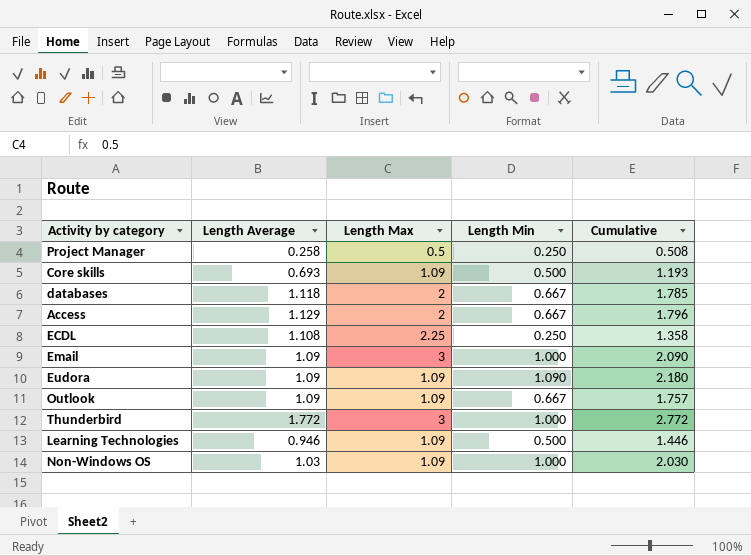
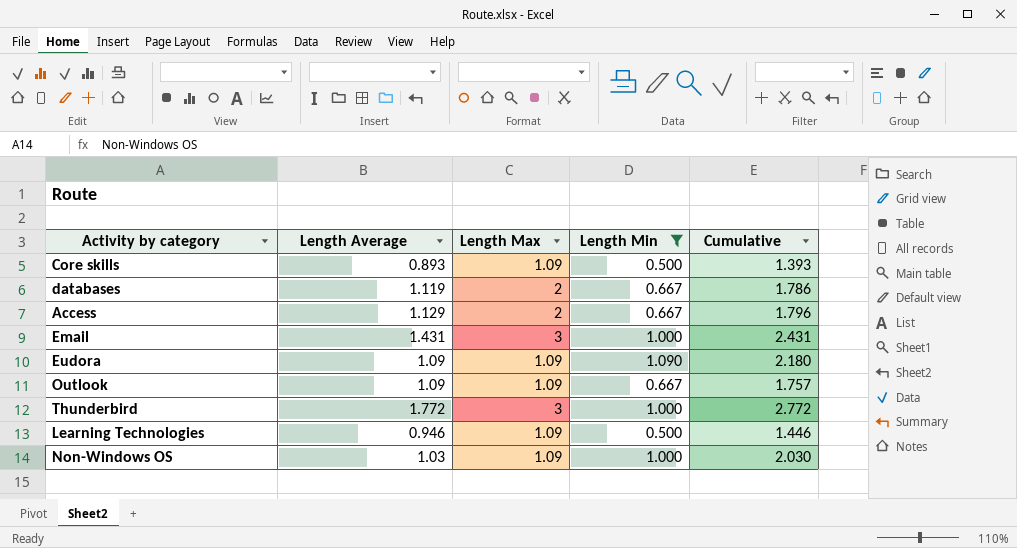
filter: none -> Length Min != 0.250
Core skills | Length Average: 0.693 -> 0.893
Core skills | Cumulative: 1.193 -> 1.393
databases | Length Average: 1.118 -> 1.119
databases | Cumulative: 1.785 -> 1.786
Email | Length Average: 1.09 -> 1.431
Email | Cumulative: 2.090 -> 2.431

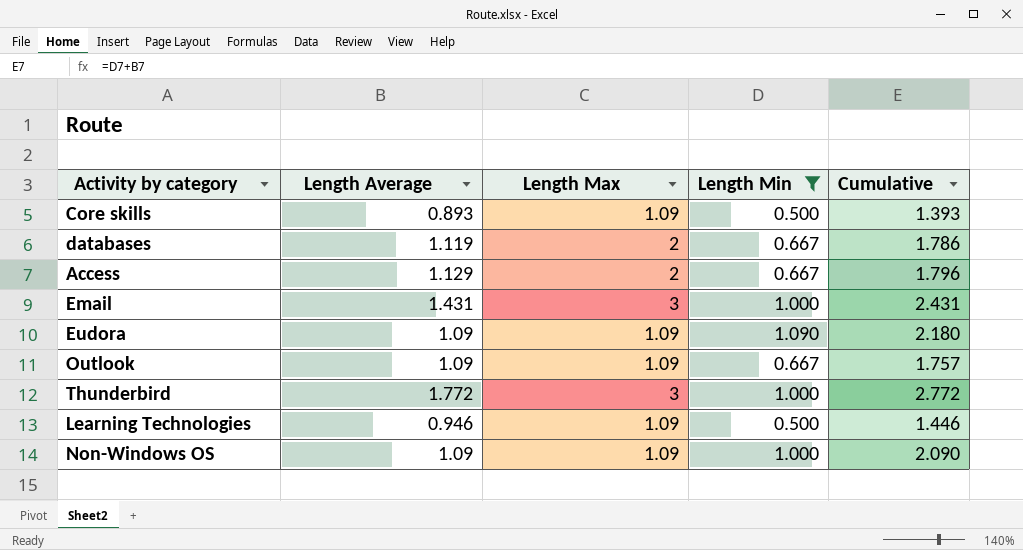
Non-Windows OS | Length Average: 1.03 -> 1.09
Non-Windows OS | Cumulative: 2.030 -> 2.090

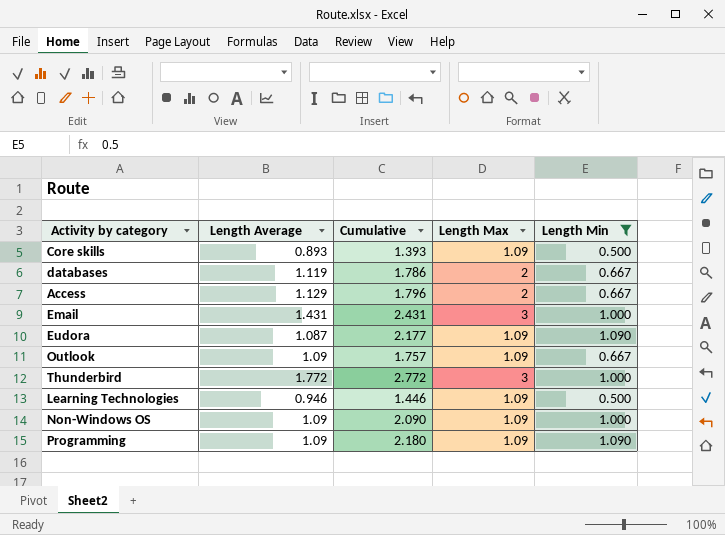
column Cumulative | position: 5 -> 3
Eudora | Length Average: 1.09 -> 1.087
Eudora | Cumulative: 2.180 -> 2.177
row Programming: none -> 1.09 | 2.180 | 1.09 | 1.090

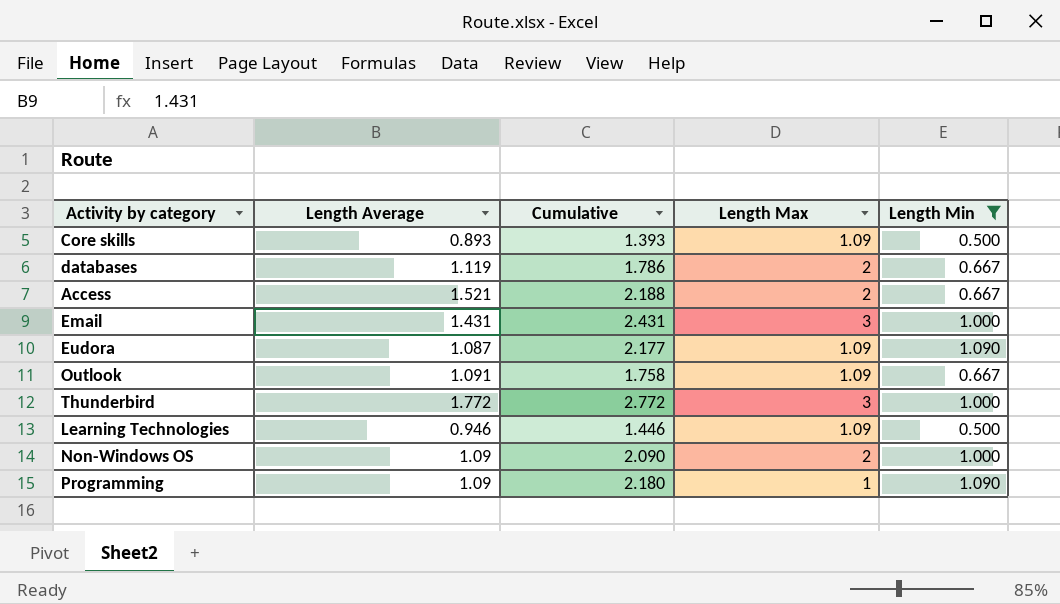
Access | Length Average: 1.129 -> 1.521
Access | Cumulative: 1.796 -> 2.188
Outlook | Length Average: 1.09 -> 1.091
Outlook | Cumulative: 1.757 -> 1.758
Non-Windows OS | Length Max: 1.09 -> 2
Programming | Length Max: 1.09 -> 1

